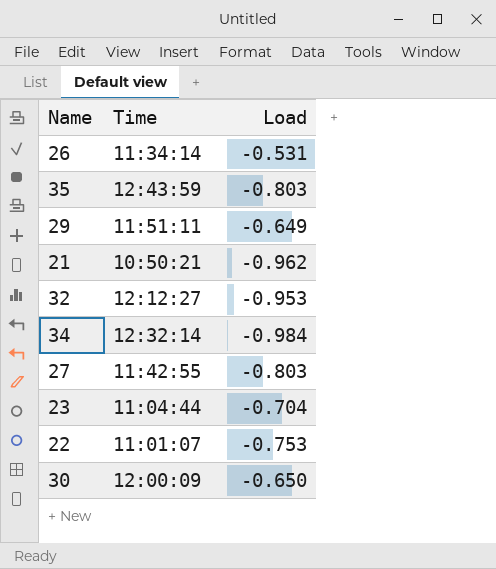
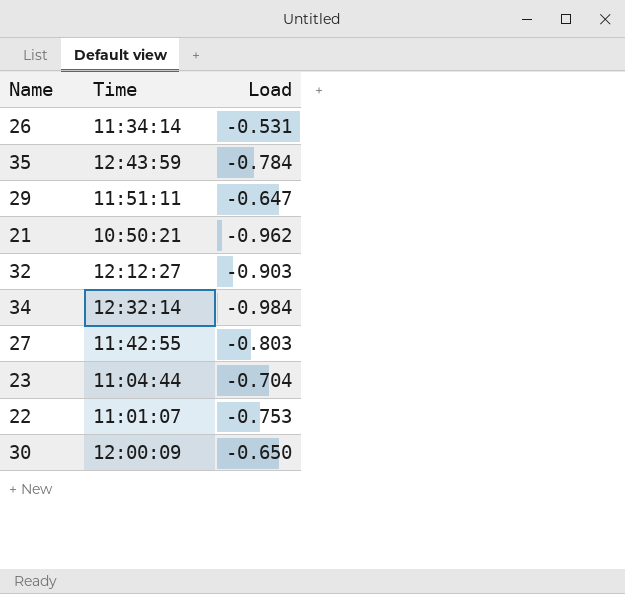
35 | Load: -0.803 -> -0.784
29 | Load: -0.649 -> -0.647
32 | Load: -0.953 -> -0.903

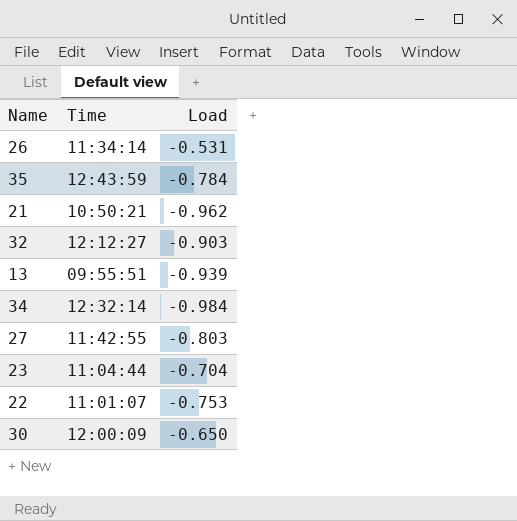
row 29: 11:51:11 | -0.647 -> none
row 13: none -> 09:55:51 | -0.939

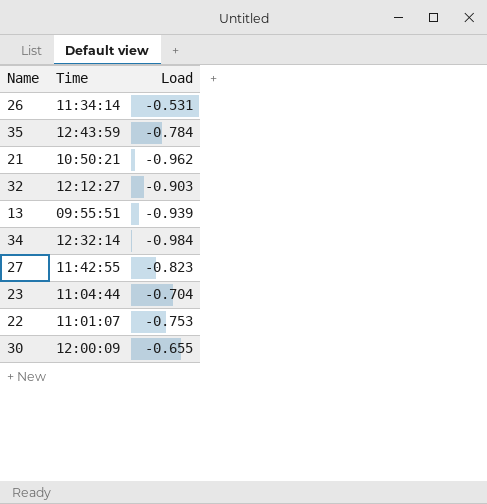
27 | Load: -0.803 -> -0.823
30 | Load: -0.650 -> -0.655

